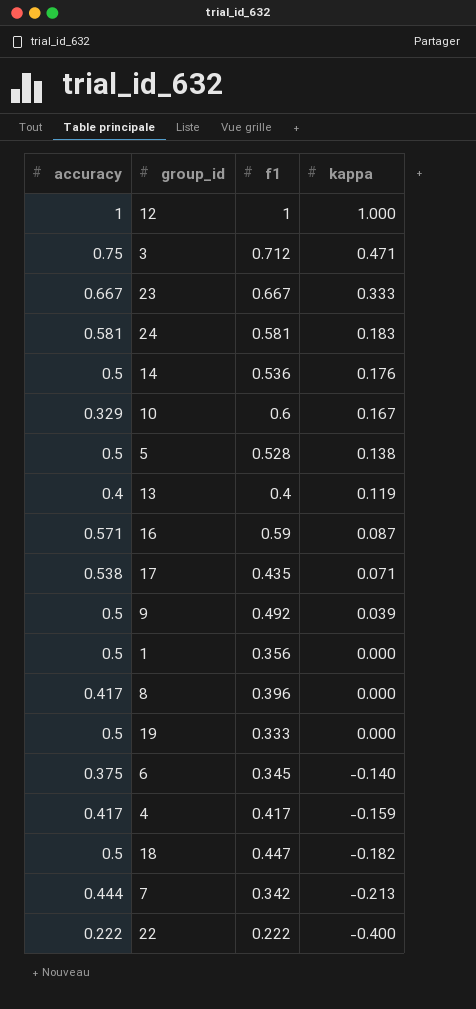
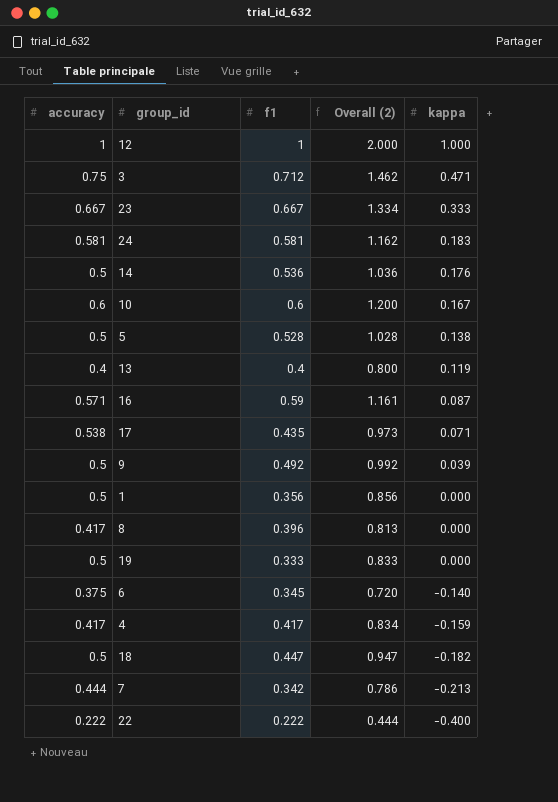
column Overall (2) | formula: none -> [accuracy] + [f1]
10 | accuracy: 0.329 -> 0.6

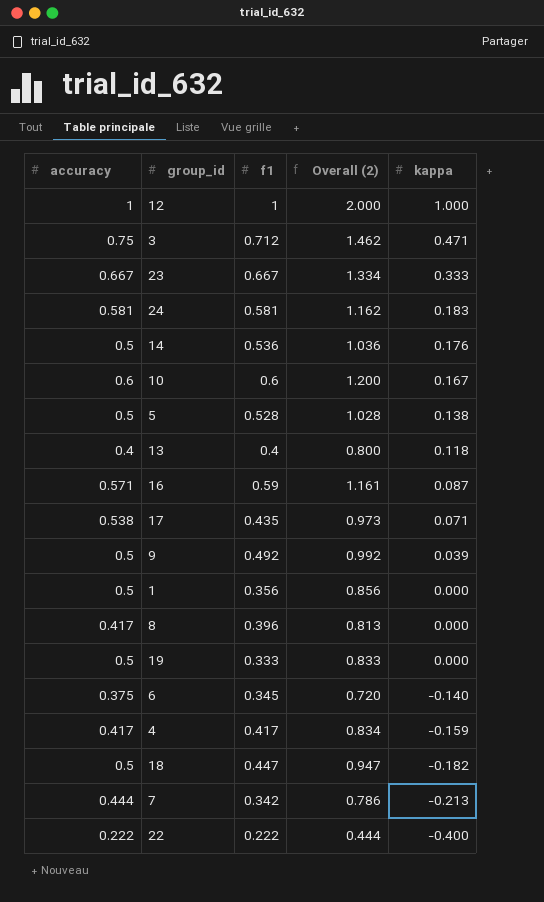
13 | kappa: 0.119 -> 0.118

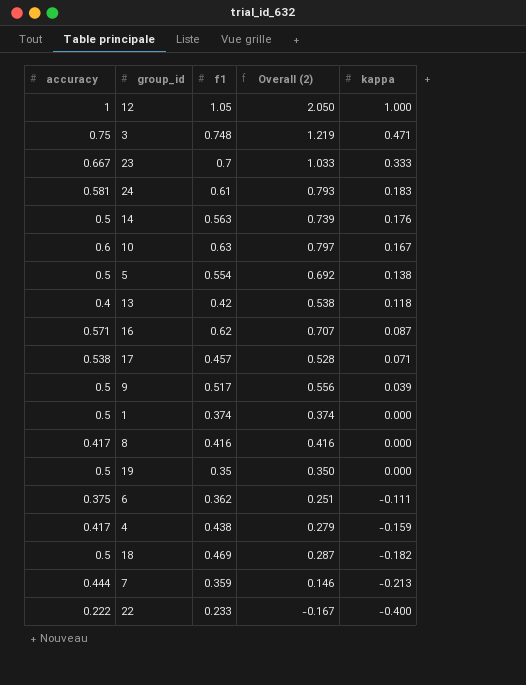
column Overall (2) | formula: [accuracy] + [f1] -> [f1] + [kappa]
12 | f1: 1 -> 1.05
3 | f1: 0.712 -> 0.748
23 | f1: 0.667 -> 0.7
24 | f1: 0.581 -> 0.61
14 | f1: 0.536 -> 0.563
10 | f1: 0.6 -> 0.63
5 | f1: 0.528 -> 0.554
13 | f1: 0.4 -> 0.42
16 | f1: 0.59 -> 0.62
17 | f1: 0.435 -> 0.457
9 | f1: 0.492 -> 0.517
1 | f1: 0.356 -> 0.374
8 | f1: 0.396 -> 0.416
19 | f1: 0.333 -> 0.35
6 | f1: 0.345 -> 0.362
6 | kappa: -0.140 -> -0.111
4 | f1: 0.417 -> 0.438
18 | f1: 0.447 -> 0.469
7 | f1: 0.342 -> 0.359
22 | f1: 0.222 -> 0.233

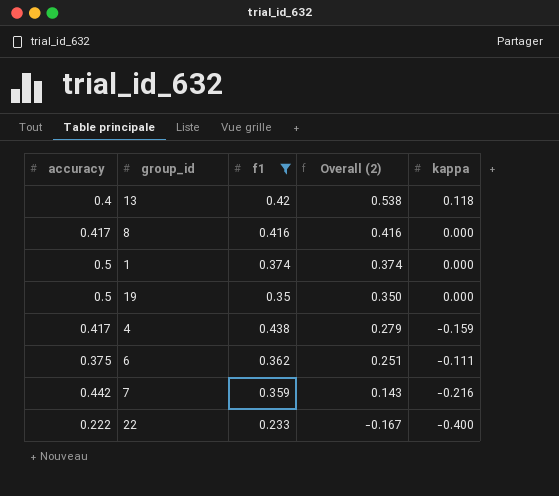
filter: none -> f1 <= 0.438
row order: kappa descending -> Overall (2) descending
7 | accuracy: 0.444 -> 0.442
7 | Overall (2): 0.146 -> 0.143
7 | kappa: -0.213 -> -0.216

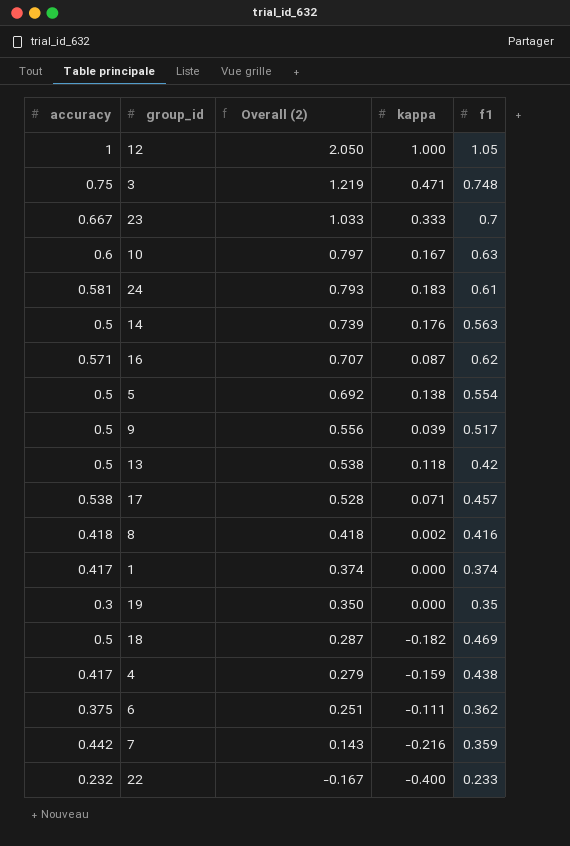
filter: f1 <= 0.438 -> none
column f1 | position: 3 -> 5
13 | accuracy: 0.4 -> 0.5
8 | accuracy: 0.417 -> 0.418
8 | Overall (2): 0.416 -> 0.418
8 | kappa: 0.000 -> 0.002
1 | accuracy: 0.5 -> 0.417
19 | accuracy: 0.5 -> 0.3
22 | accuracy: 0.222 -> 0.232

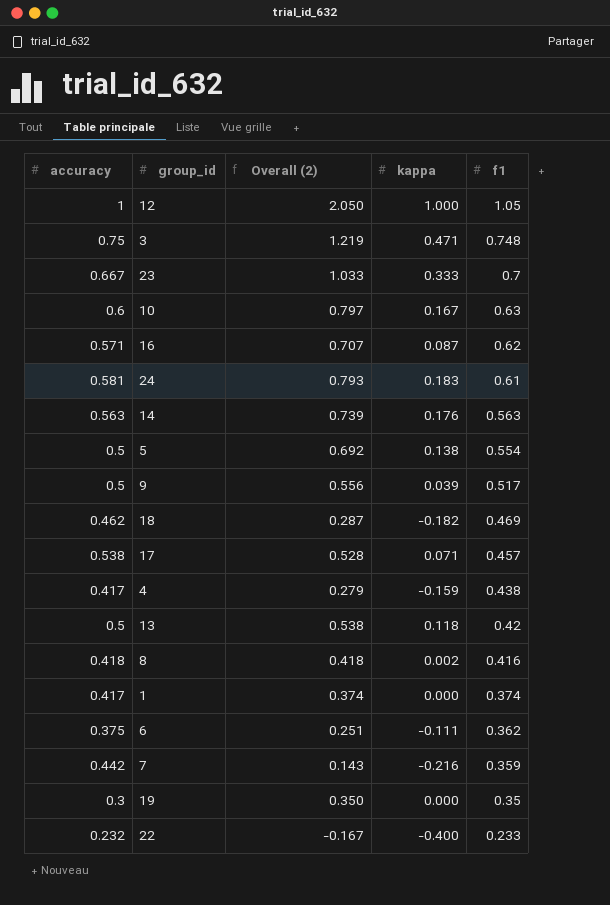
row order: Overall (2) descending -> f1 descending
14 | accuracy: 0.5 -> 0.563
18 | accuracy: 0.5 -> 0.462

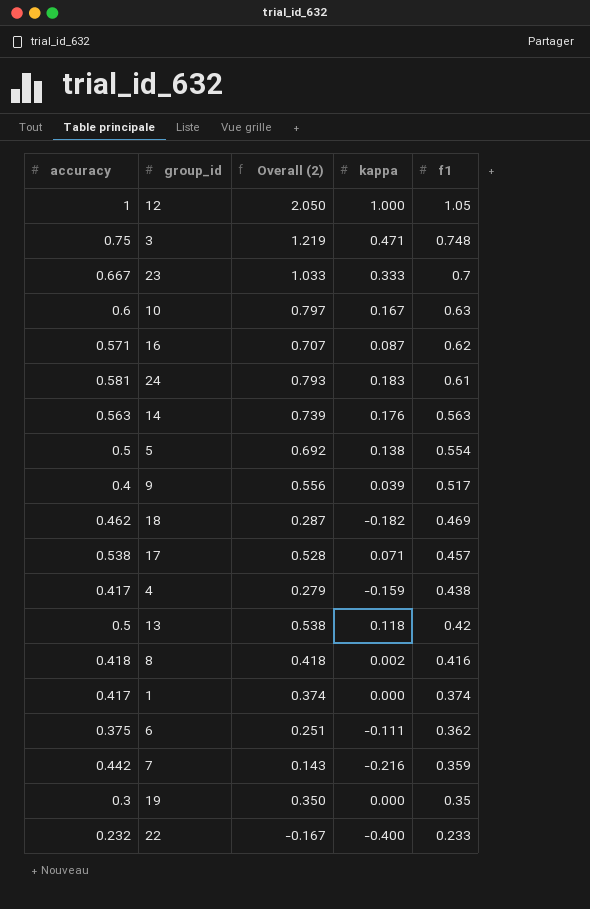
9 | accuracy: 0.5 -> 0.4

